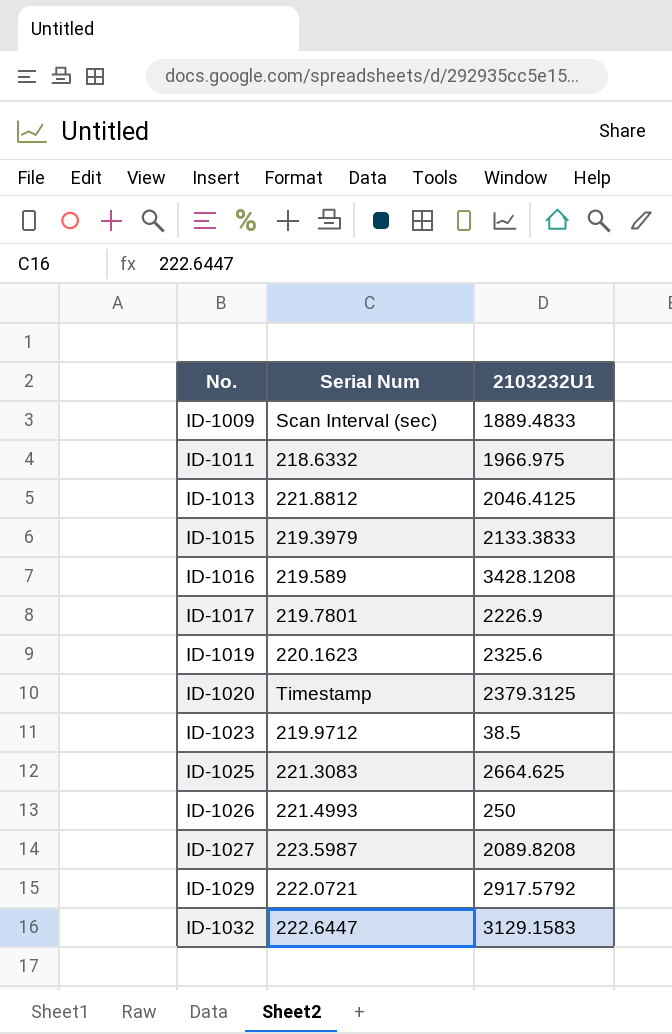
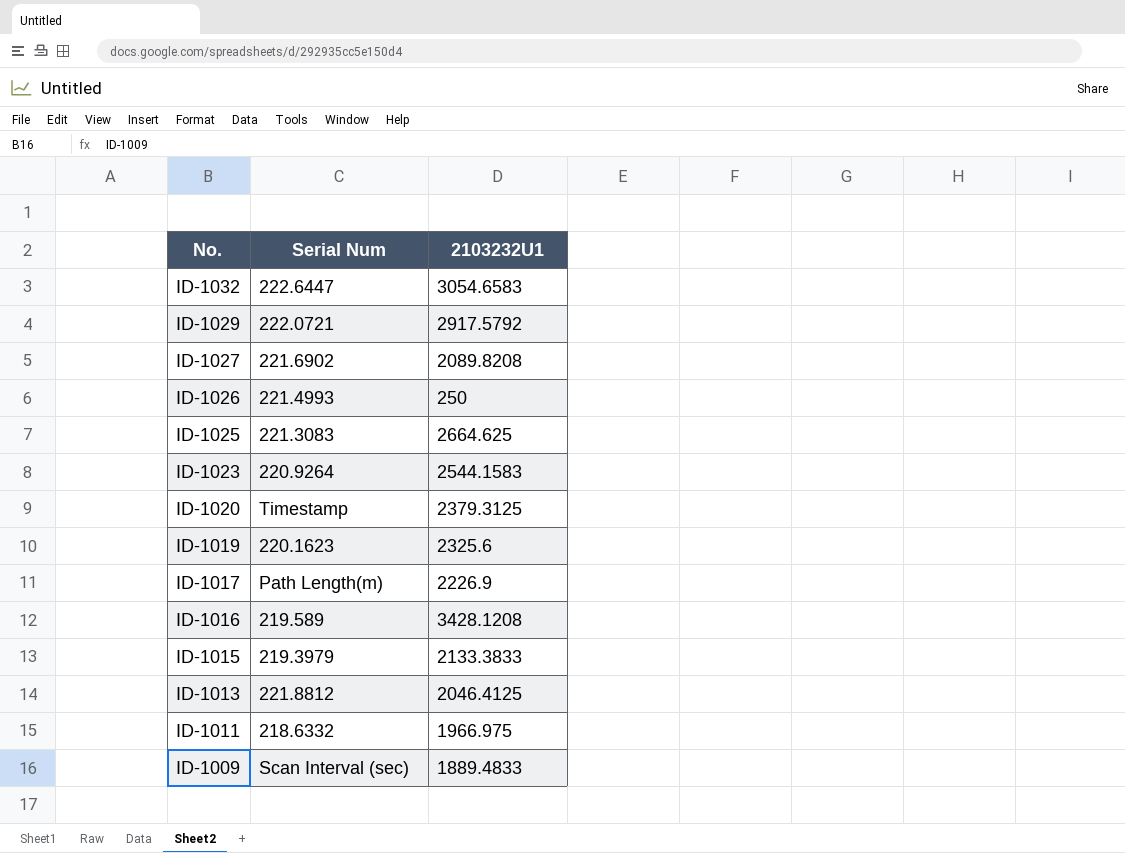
row order: No. ascending -> No. descending
ID-1032 | 2103232U1: 3129.1583 -> 3054.6583
ID-1027 | Serial Num: 223.5987 -> 221.6902
ID-1023 | Serial Num: 219.9712 -> 220.9264
ID-1023 | 2103232U1: 38.5 -> 2544.1583
ID-1017 | Serial Num: 219.7801 -> Path Length(m)

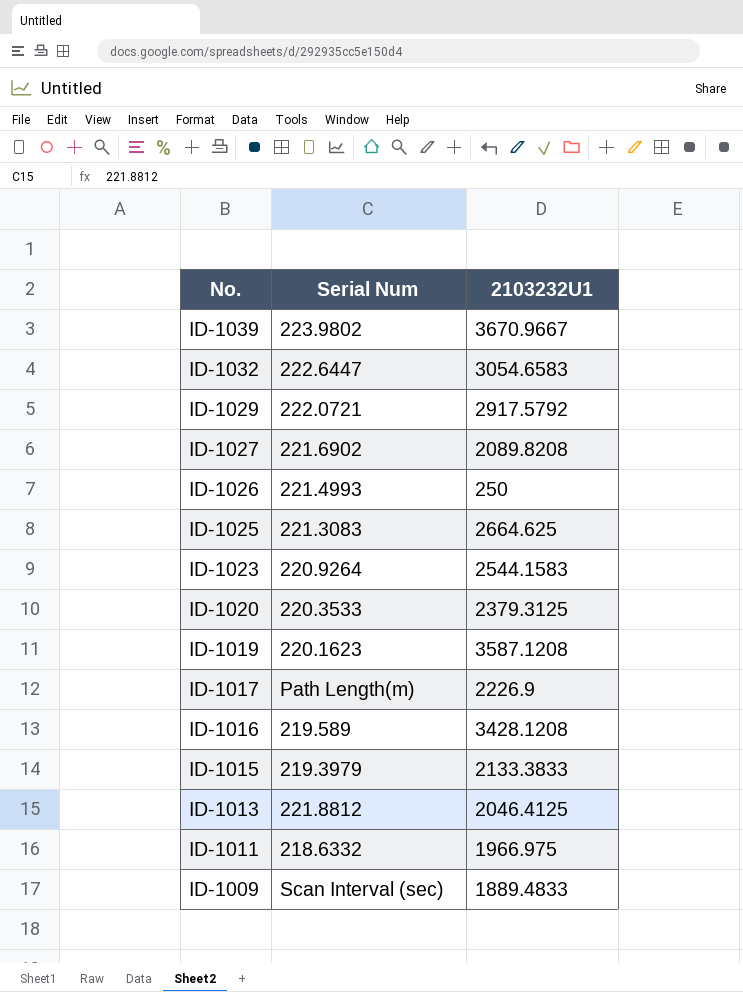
row ID-1039: none -> 223.9802 | 3670.9667
ID-1020 | Serial Num: Timestamp -> 220.3533
ID-1019 | 2103232U1: 2325.6 -> 3587.1208

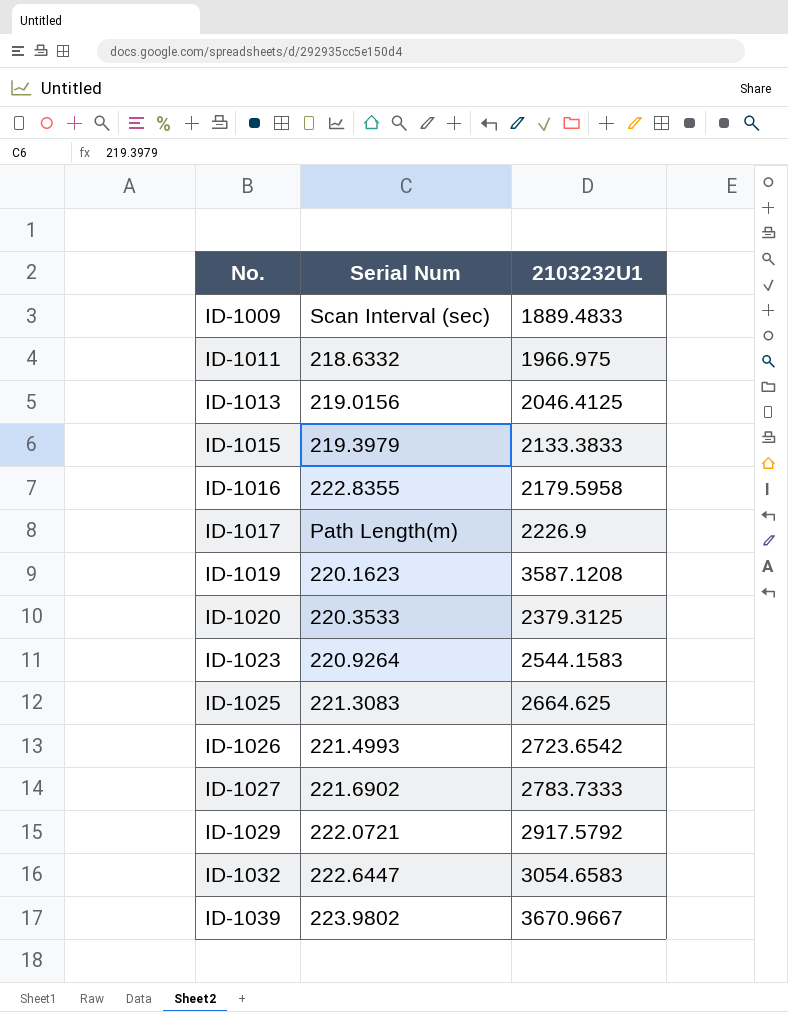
row order: No. descending -> No. ascending
ID-1013 | Serial Num: 221.8812 -> 219.0156
ID-1016 | Serial Num: 219.589 -> 222.8355
ID-1016 | 2103232U1: 3428.1208 -> 2179.5958
ID-1026 | 2103232U1: 250 -> 2723.6542
ID-1027 | 2103232U1: 2089.8208 -> 2783.7333

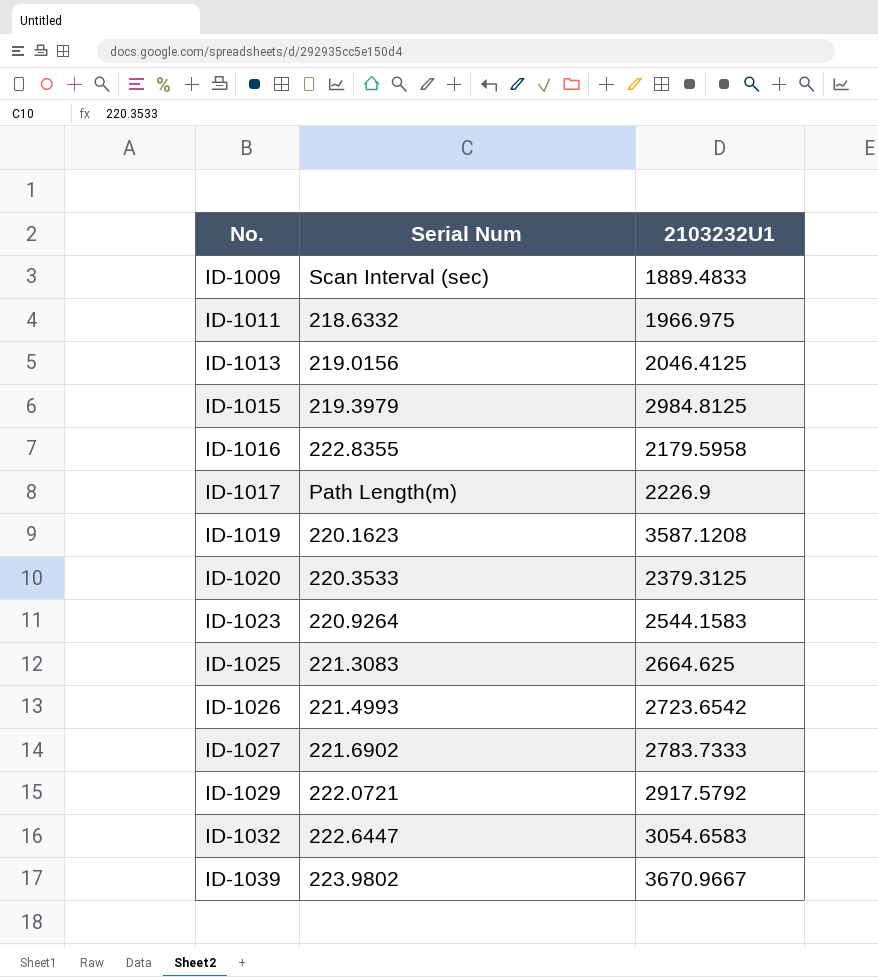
ID-1015 | 2103232U1: 2133.3833 -> 2984.8125

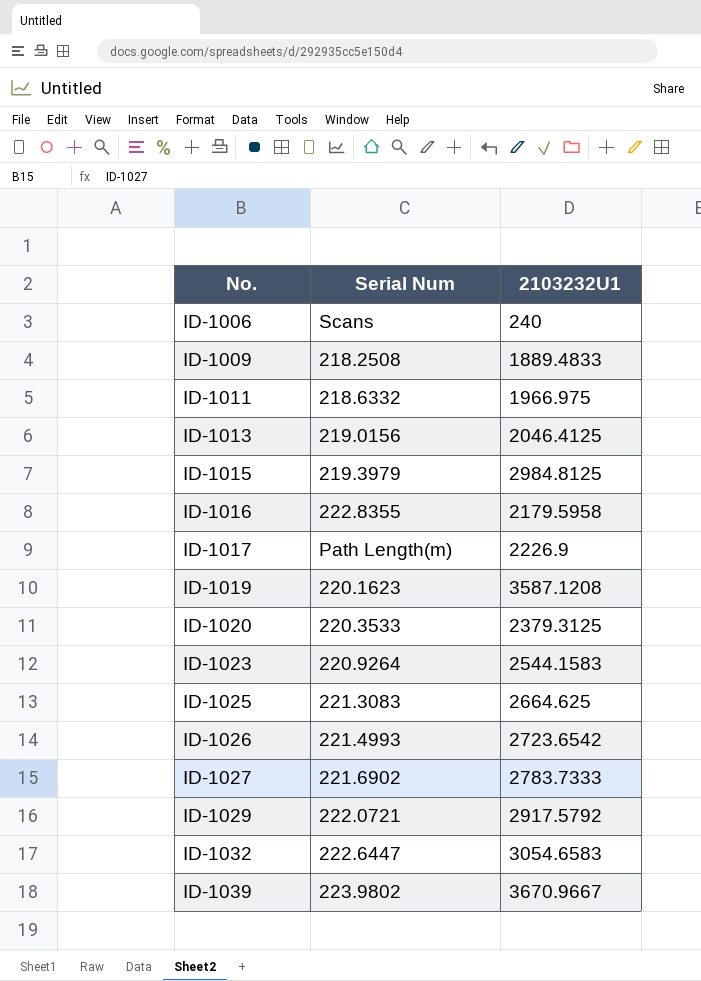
row ID-1006: none -> Scans | 240
ID-1009 | Serial Num: Scan Interval (sec) -> 218.2508

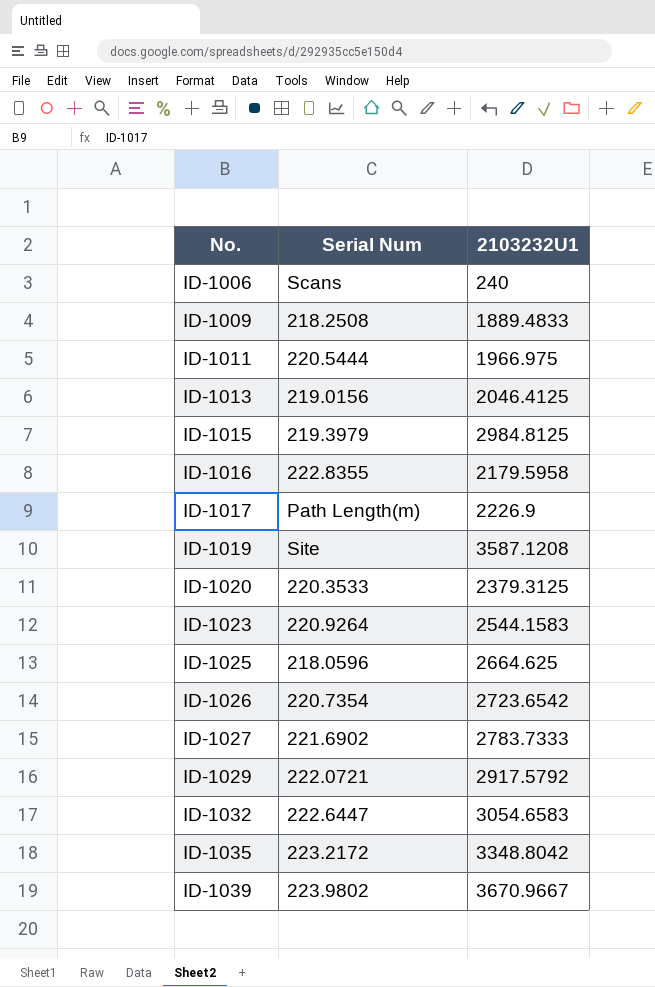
ID-1011 | Serial Num: 218.6332 -> 220.5444
ID-1019 | Serial Num: 220.1623 -> Site
ID-1025 | Serial Num: 221.3083 -> 218.0596
ID-1026 | Serial Num: 221.4993 -> 220.7354
row ID-1035: none -> 223.2172 | 3348.8042

